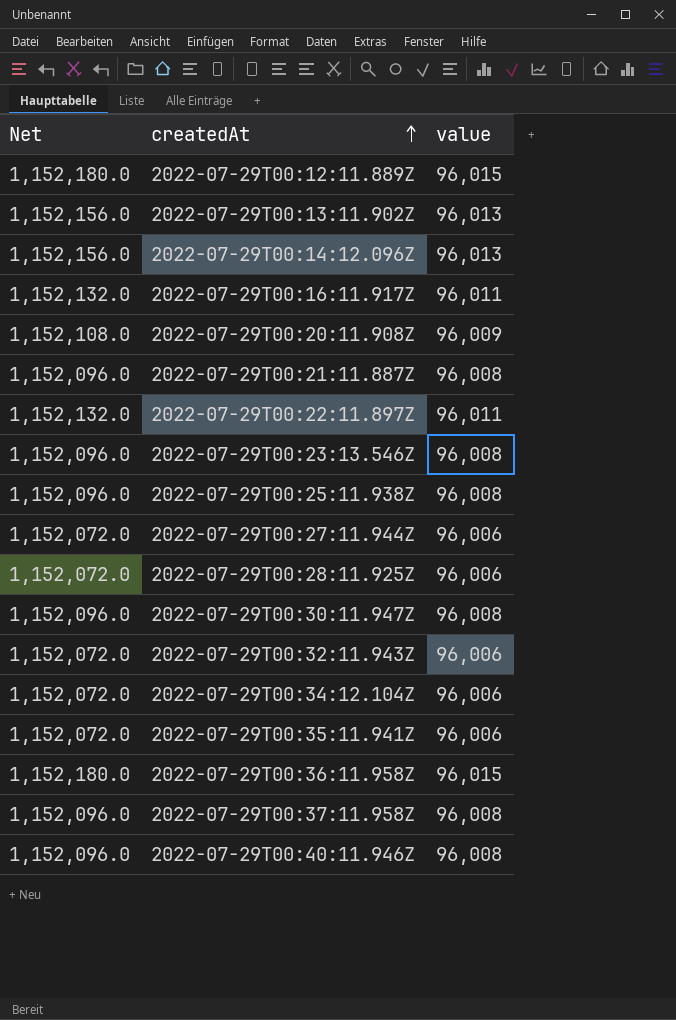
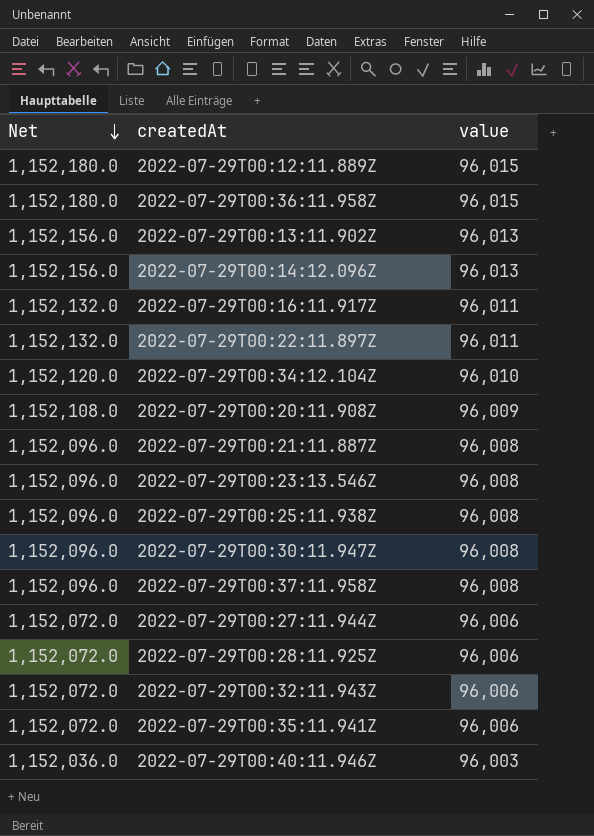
row order: createdAt ascending -> Net descending
2022-07-29T00:34:12.104Z | Net: 1,152,072.0 -> 1,152,120.0
2022-07-29T00:34:12.104Z | value: 96,006 -> 96,010
2022-07-29T00:40:11.946Z | Net: 1,152,096.0 -> 1,152,036.0
2022-07-29T00:40:11.946Z | value: 96,008 -> 96,003

